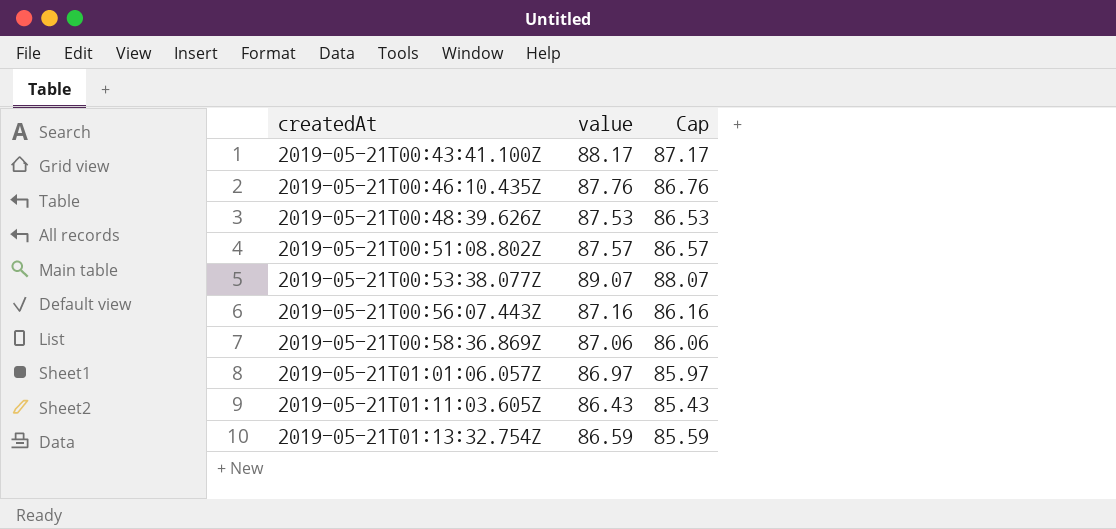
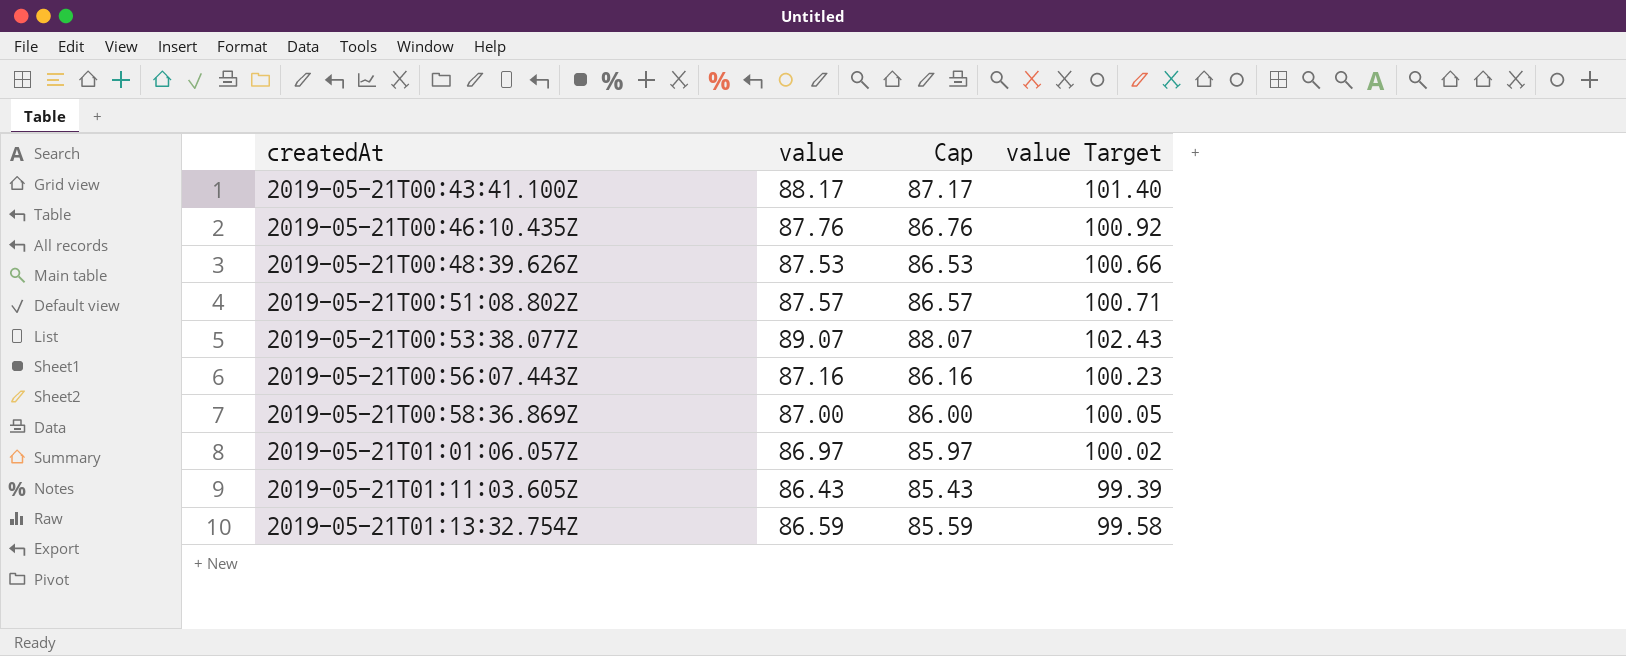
column value Target | formula: none -> [value] * 1.15
2019-05-21T00:58:36.869Z | value: 87.06 -> 87.00
2019-05-21T00:58:36.869Z | Cap: 86.06 -> 86.00

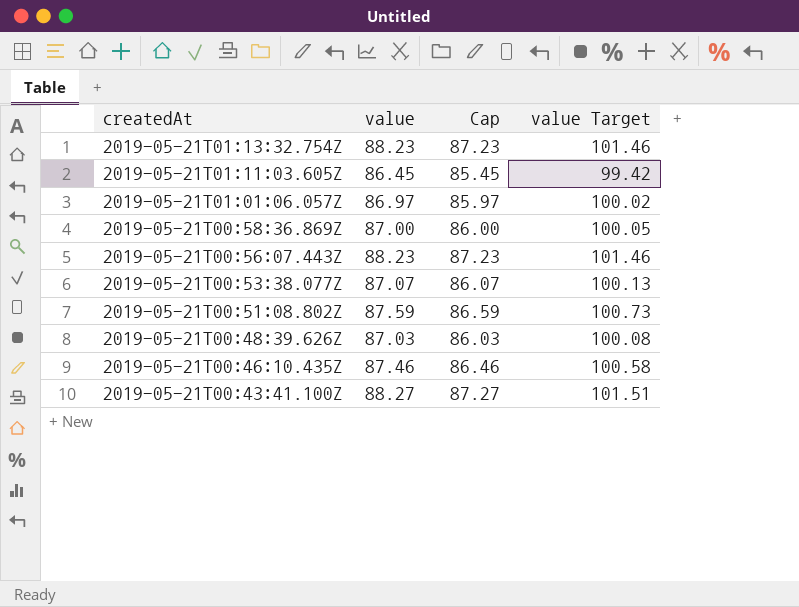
row order: createdAt ascending -> createdAt descending
2019-05-21T01:13:32.754Z | value: 86.59 -> 88.23
2019-05-21T01:13:32.754Z | Cap: 85.59 -> 87.23
2019-05-21T01:13:32.754Z | value Target: 99.58 -> 101.46
2019-05-21T01:11:03.605Z | value: 86.43 -> 86.45
2019-05-21T01:11:03.605Z | Cap: 85.43 -> 85.45
2019-05-21T01:11:03.605Z | value Target: 99.39 -> 99.42
2019-05-21T00:56:07.443Z | value: 87.16 -> 88.23
2019-05-21T00:56:07.443Z | Cap: 86.16 -> 87.23
2019-05-21T00:56:07.443Z | value Target: 100.23 -> 101.46
2019-05-21T00:53:38.077Z | value: 89.07 -> 87.07
2019-05-21T00:53:38.077Z | Cap: 88.07 -> 86.07
2019-05-21T00:53:38.077Z | value Target: 102.43 -> 100.13
2019-05-21T00:51:08.802Z | value: 87.57 -> 87.59
2019-05-21T00:51:08.802Z | Cap: 86.57 -> 86.59
2019-05-21T00:51:08.802Z | value Target: 100.71 -> 100.73
2019-05-21T00:48:39.626Z | value: 87.53 -> 87.03
2019-05-21T00:48:39.626Z | Cap: 86.53 -> 86.03
2019-05-21T00:48:39.626Z | value Target: 100.66 -> 100.08
2019-05-21T00:46:10.435Z | value: 87.76 -> 87.46
2019-05-21T00:46:10.435Z | Cap: 86.76 -> 86.46
2019-05-21T00:46:10.435Z | value Target: 100.92 -> 100.58
2019-05-21T00:43:41.100Z | value: 88.17 -> 88.27
2019-05-21T00:43:41.100Z | Cap: 87.17 -> 87.27
2019-05-21T00:43:41.100Z | value Target: 101.40 -> 101.51

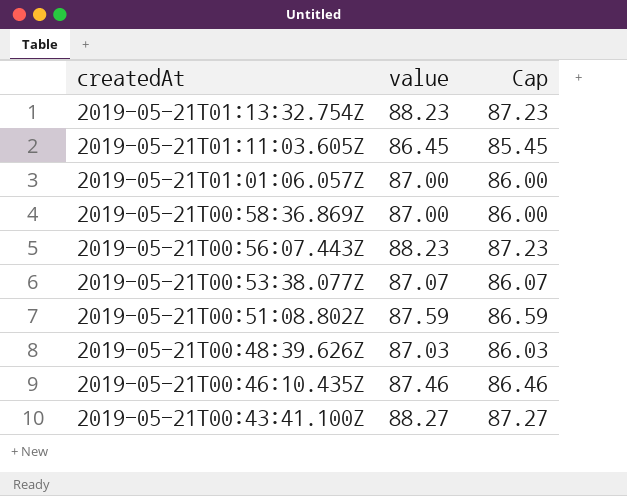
column value Target | formula: [value] * 1.15 -> none
2019-05-21T01:01:06.057Z | value: 86.97 -> 87.00
2019-05-21T01:01:06.057Z | Cap: 85.97 -> 86.00

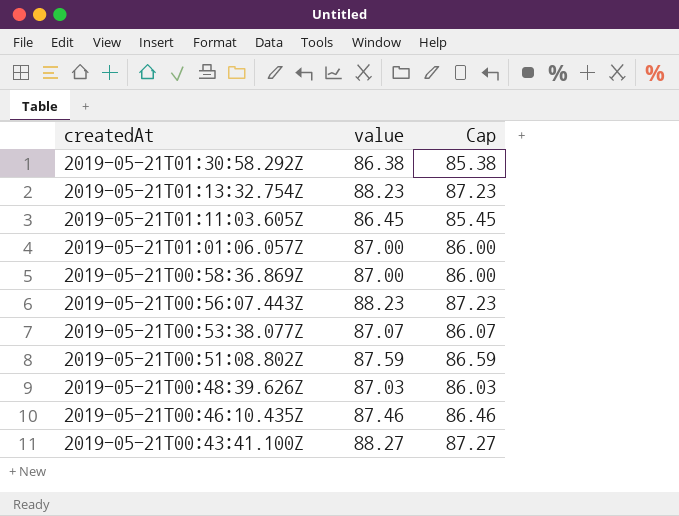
row 2019-05-21T01:30:58.292Z: none -> 86.38 | 85.38

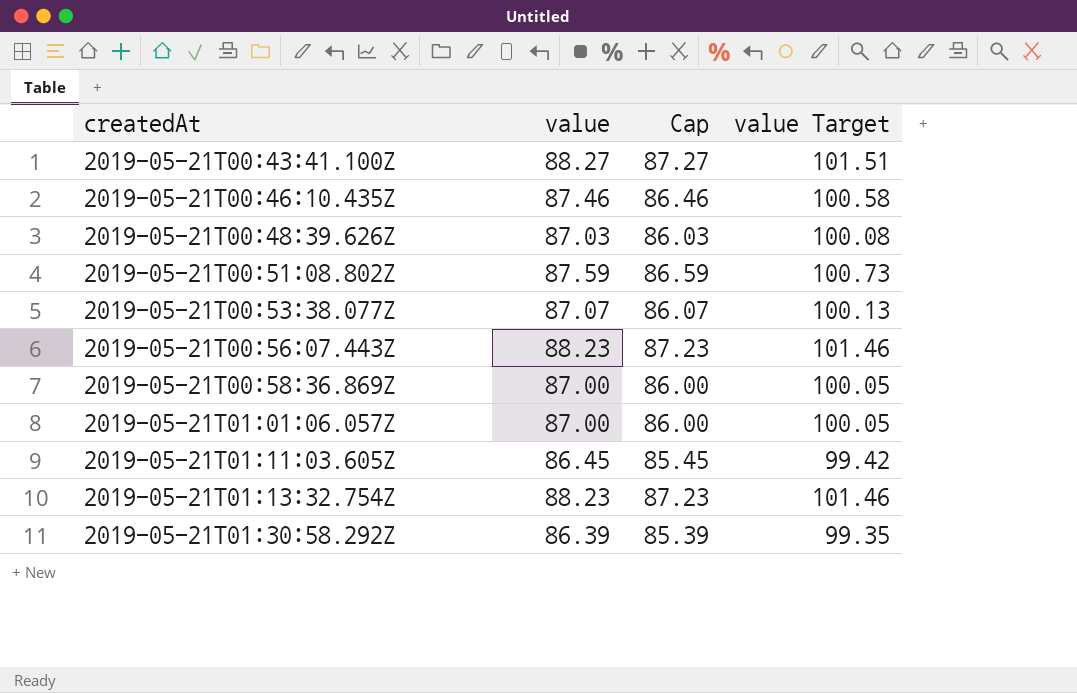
row order: createdAt descending -> createdAt ascending
column value Target | formula: none -> [value] * 1.15
2019-05-21T01:30:58.292Z | value: 86.38 -> 86.39
2019-05-21T01:30:58.292Z | Cap: 85.38 -> 85.39

